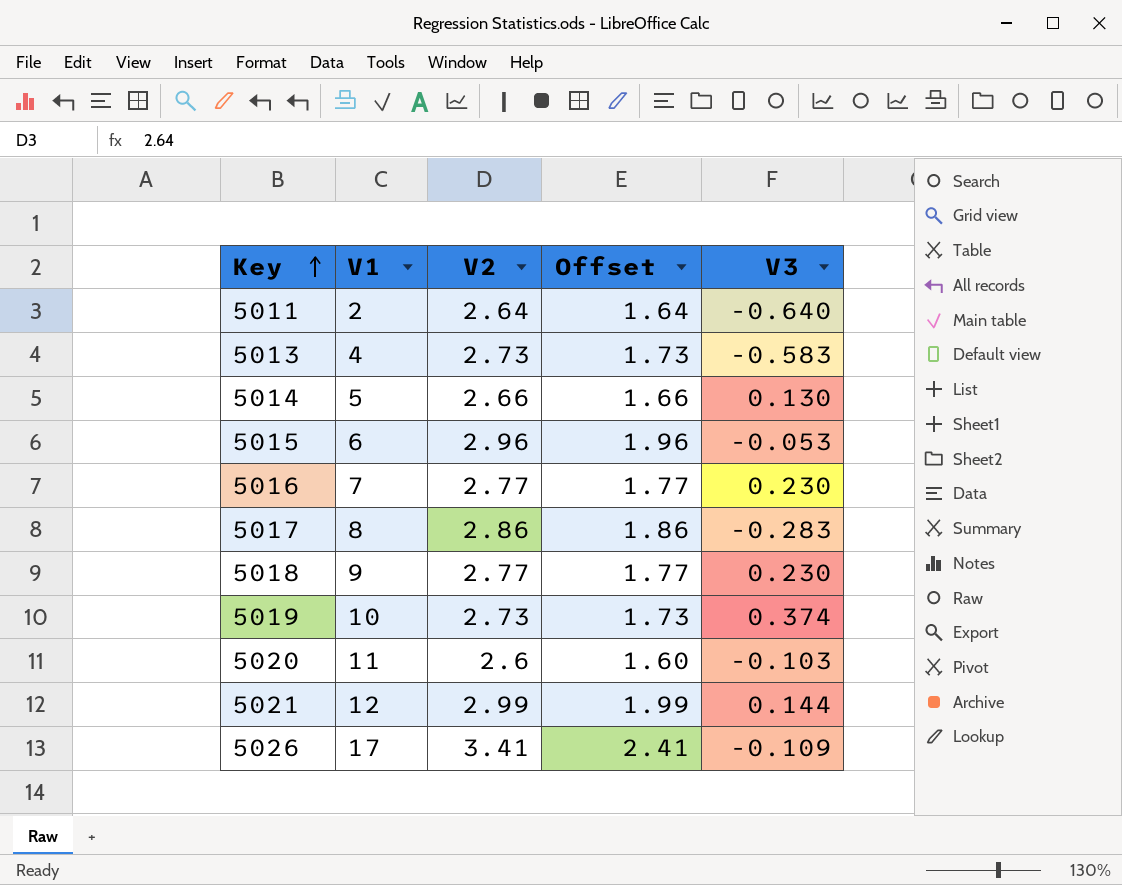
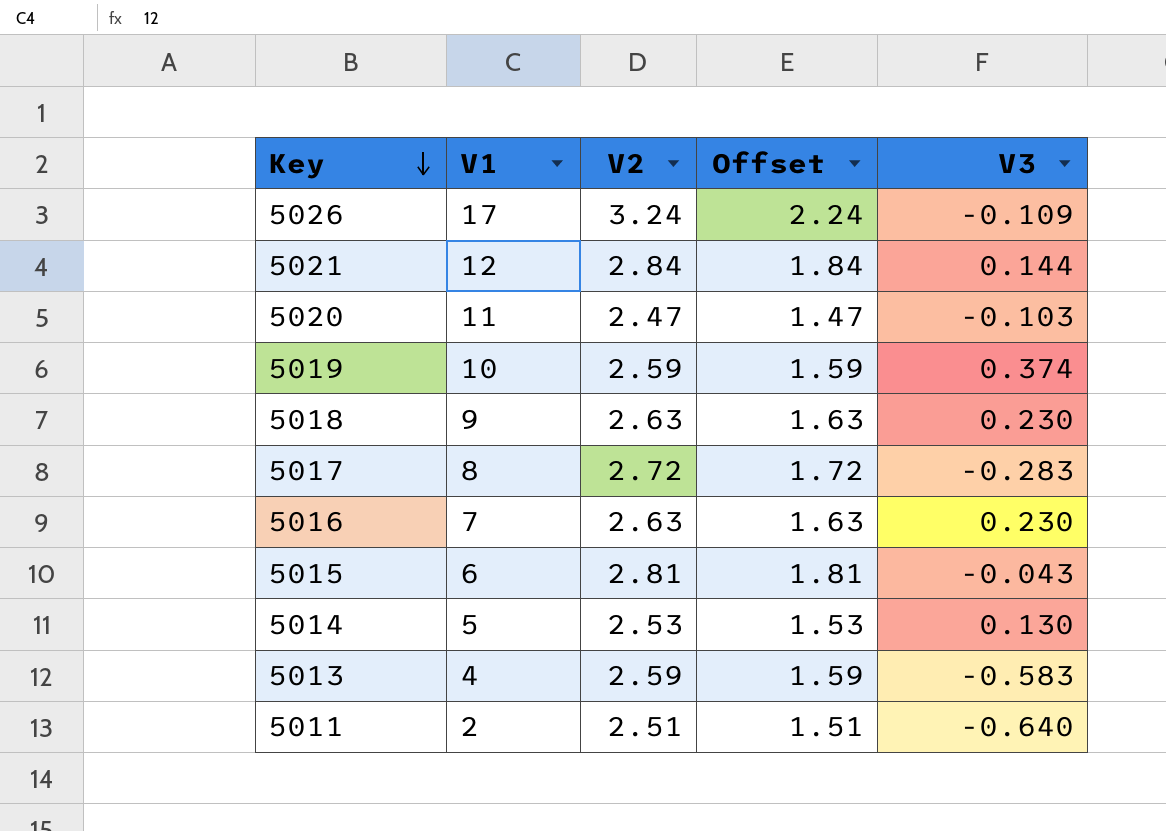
row order: Key ascending -> Key descending
5026 | V2: 3.41 -> 3.24
5026 | Offset: 2.41 -> 2.24
5021 | V2: 2.99 -> 2.84
5021 | Offset: 1.99 -> 1.84
5020 | V2: 2.6 -> 2.47
5020 | Offset: 1.60 -> 1.47
5019 | V2: 2.73 -> 2.59
5019 | Offset: 1.73 -> 1.59
5018 | V2: 2.77 -> 2.63
5018 | Offset: 1.77 -> 1.63
5017 | V2: 2.86 -> 2.72
5017 | Offset: 1.86 -> 1.72
5016 | V2: 2.77 -> 2.63
5016 | Offset: 1.77 -> 1.63
5015 | V2: 2.96 -> 2.81
5015 | Offset: 1.96 -> 1.81
5015 | V3: -0.053 -> -0.043
5014 | V2: 2.66 -> 2.53
5014 | Offset: 1.66 -> 1.53
5013 | V2: 2.73 -> 2.59
5013 | Offset: 1.73 -> 1.59
5011 | V2: 2.64 -> 2.51
5011 | Offset: 1.64 -> 1.51

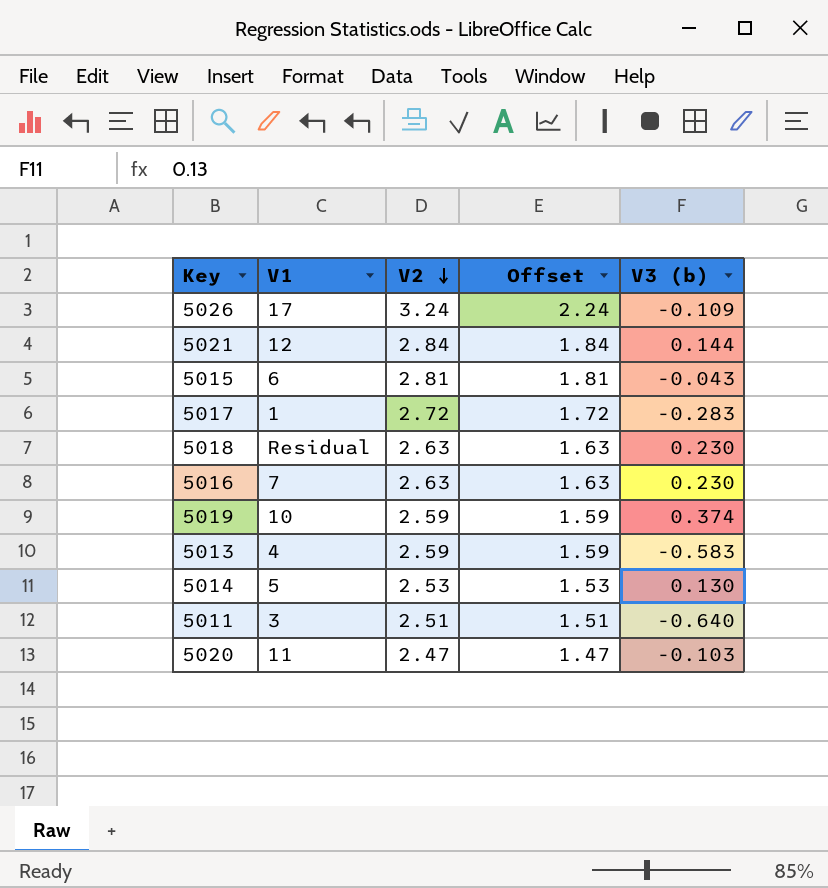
row order: Key descending -> V2 descending
column name: V3 -> V3 (b)
5017 | V1: 8 -> 1
5018 | V1: 9 -> Residual
5011 | V1: 2 -> 3

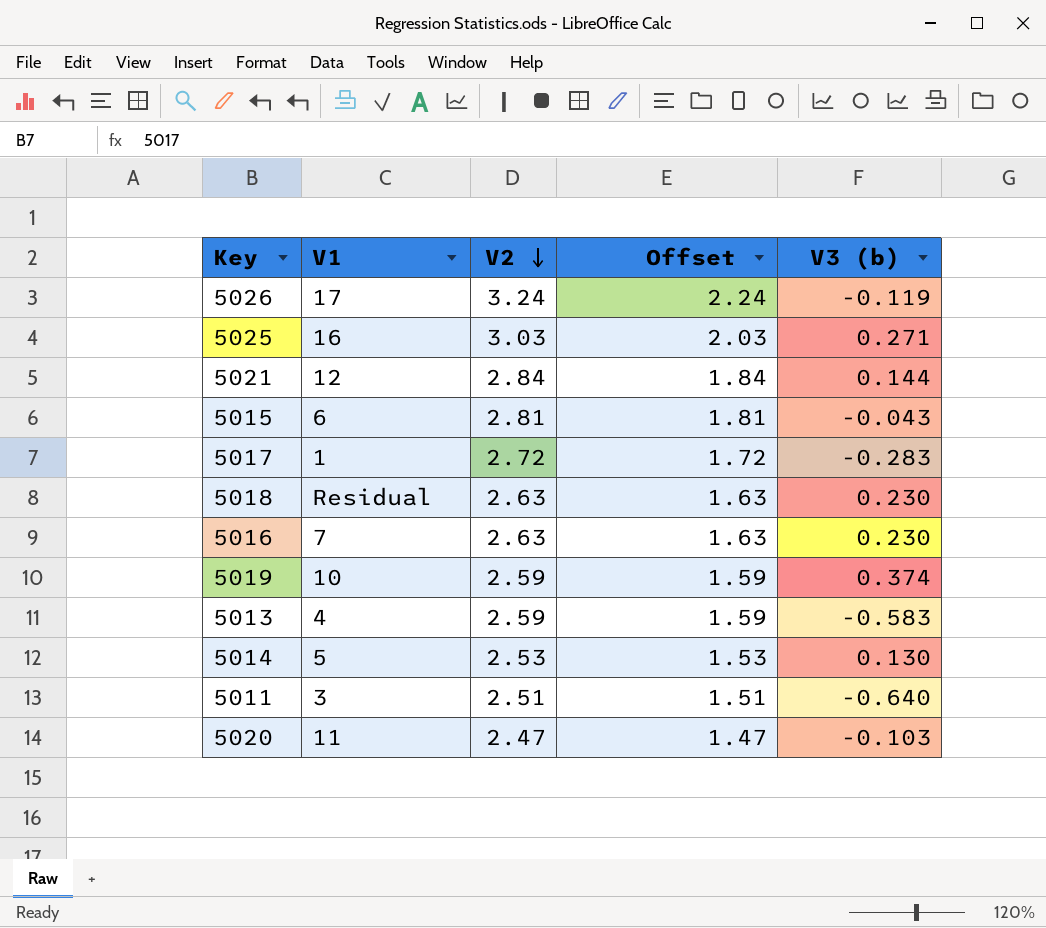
5026 | V3 (b): -0.109 -> -0.119
row 5025: none -> 16 | 3.03 | 2.03 | 0.271

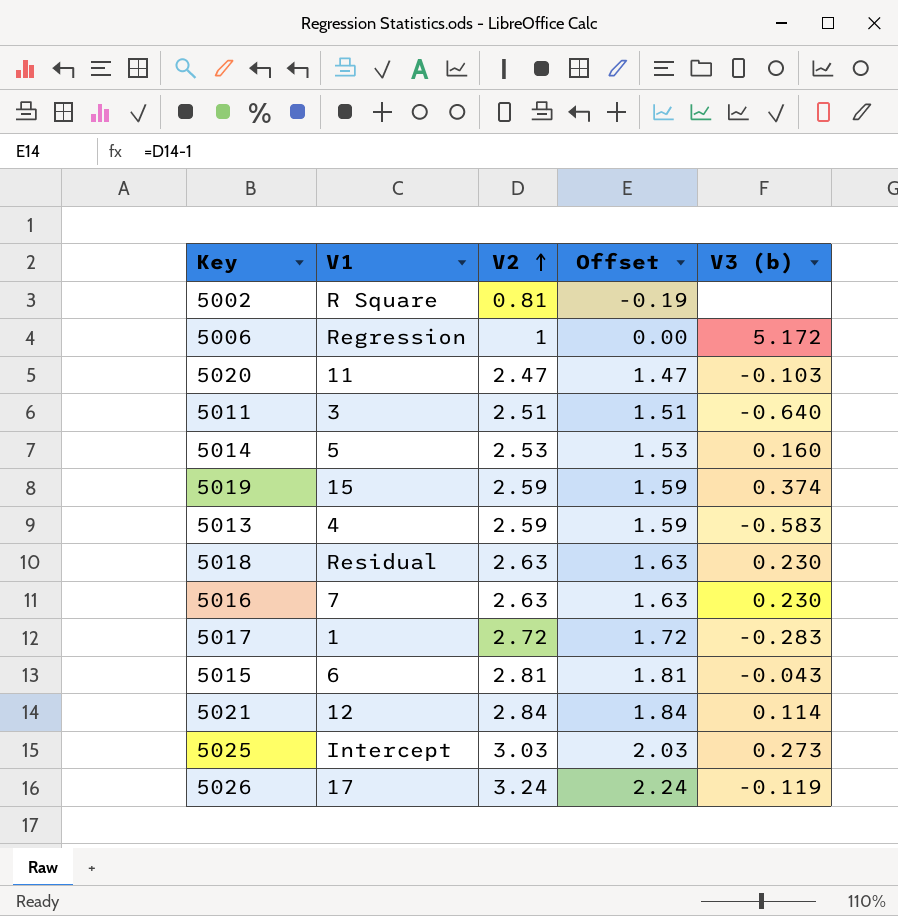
row order: V2 descending -> V2 ascending
row 5002: none -> R Square | 0.81 | -0.19 | none
row 5006: none -> Regression | 1 | 0.00 | 5.172
5014 | V3 (b): 0.130 -> 0.160
5019 | V1: 10 -> 15
5021 | V3 (b): 0.144 -> 0.114
5025 | V1: 16 -> Intercept
5025 | V3 (b): 0.271 -> 0.273

